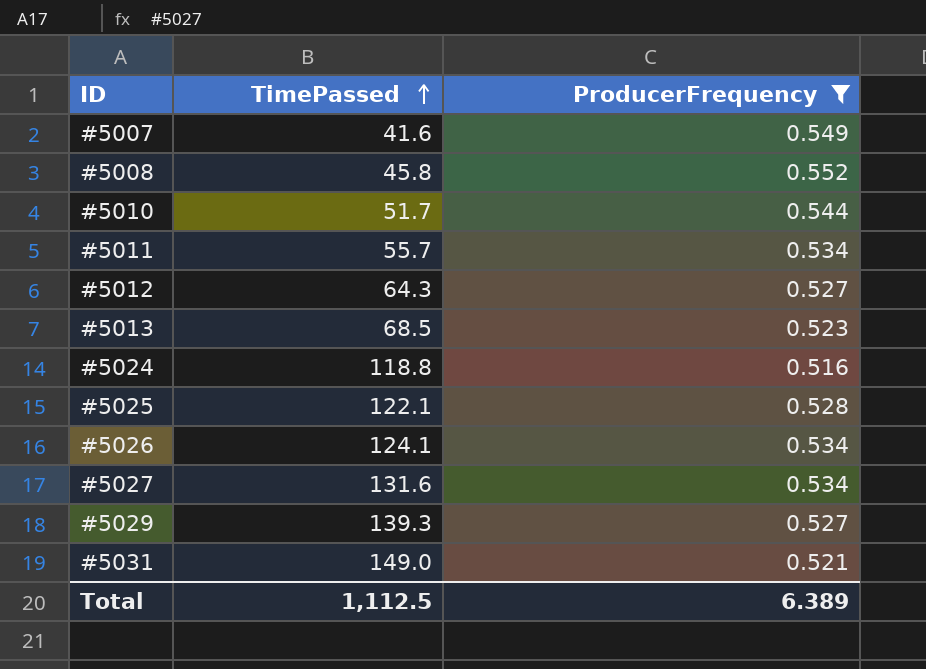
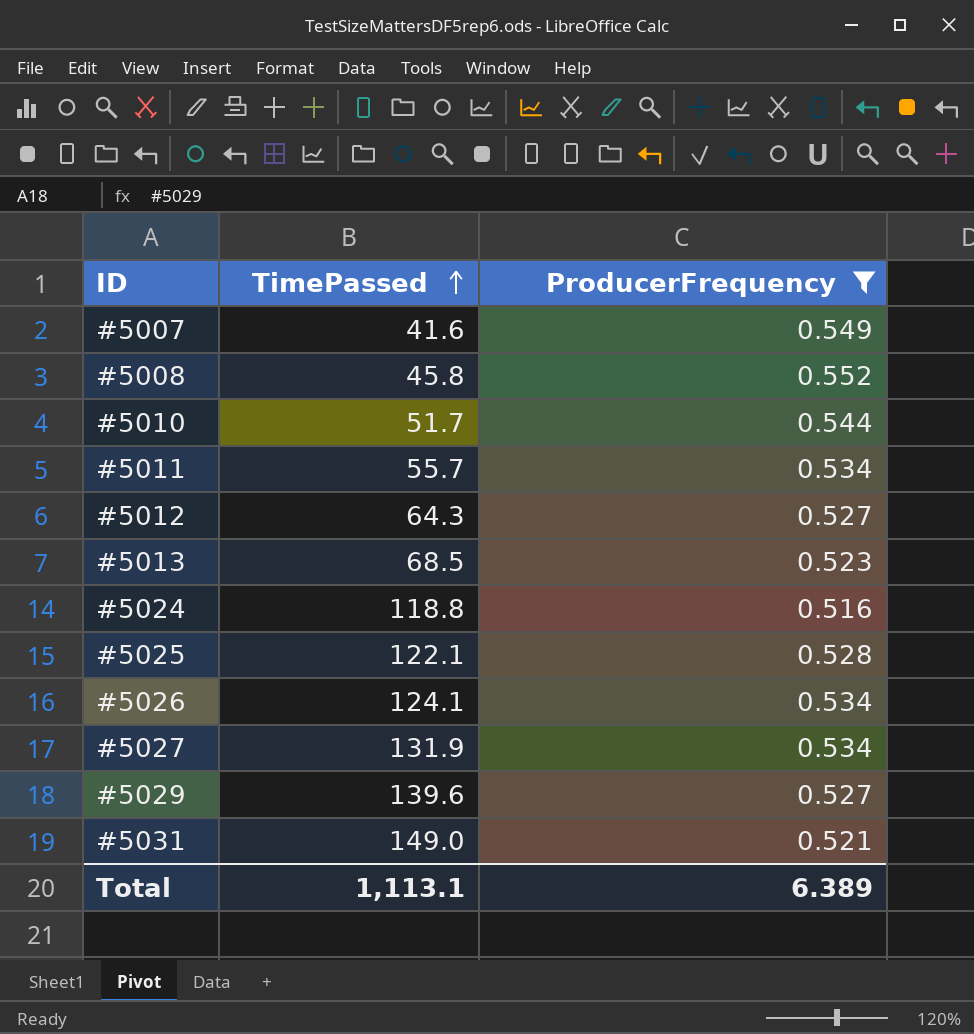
#5027 | TimePassed: 131.6 -> 131.9
#5029 | TimePassed: 139.3 -> 139.6
Total | TimePassed: 1,112.5 -> 1,113.1

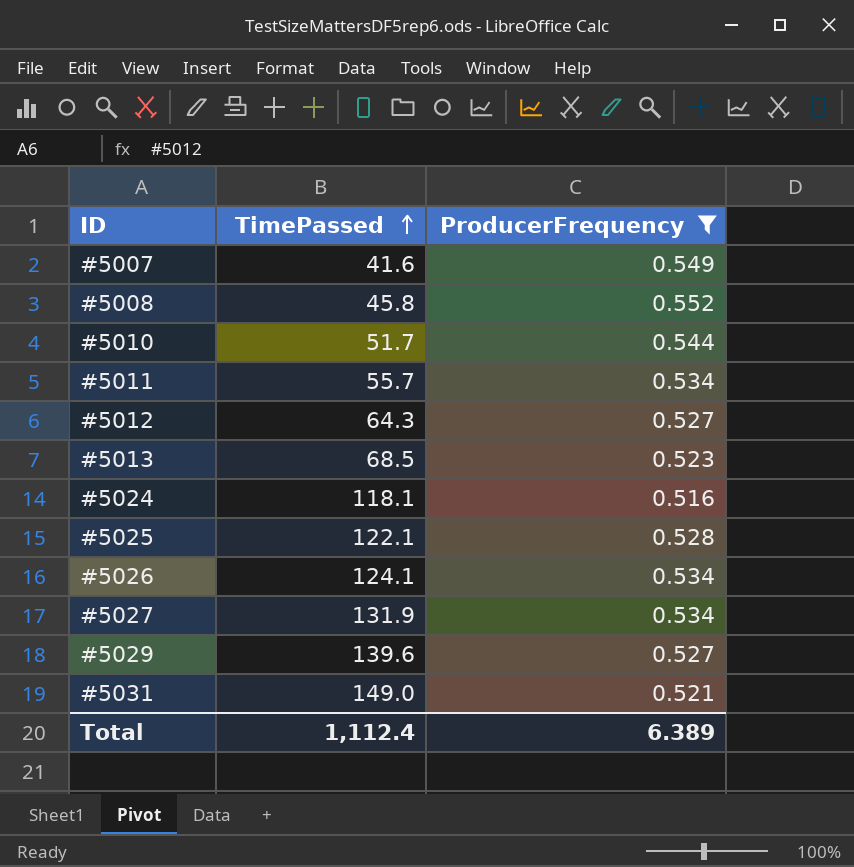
#5024 | TimePassed: 118.8 -> 118.1
Total | TimePassed: 1,113.1 -> 1,112.4

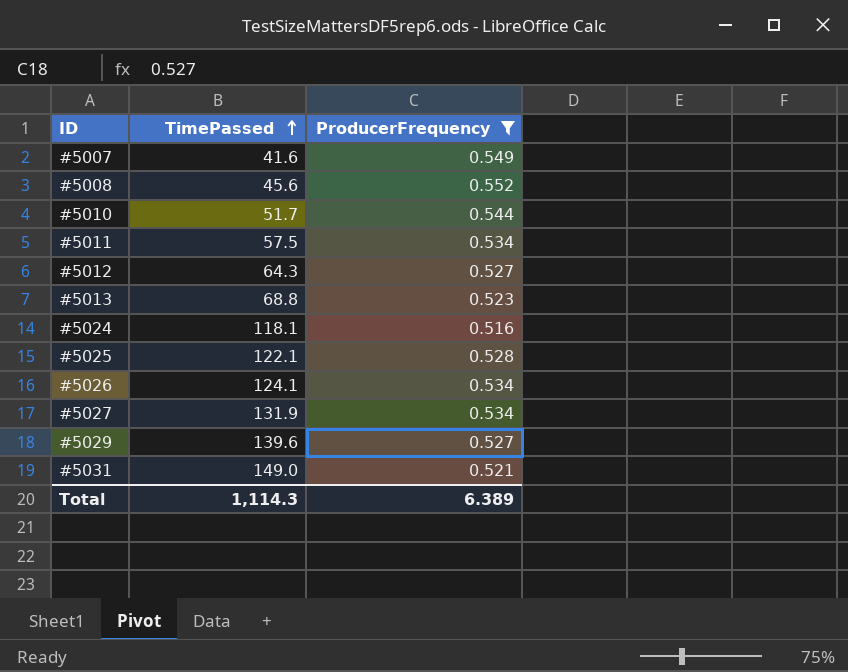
#5008 | TimePassed: 45.8 -> 45.6
#5011 | TimePassed: 55.7 -> 57.5
#5013 | TimePassed: 68.5 -> 68.8
Total | TimePassed: 1,112.4 -> 1,114.3

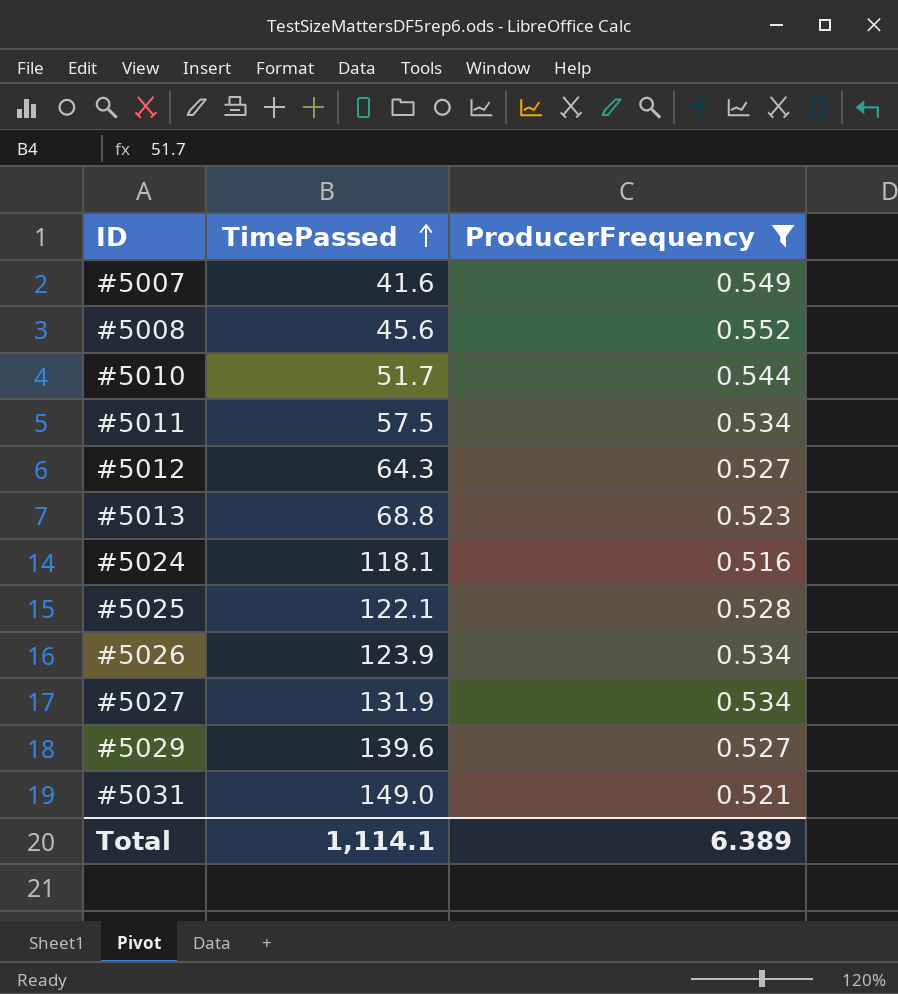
#5026 | TimePassed: 124.1 -> 123.9
Total | TimePassed: 1,114.3 -> 1,114.1

